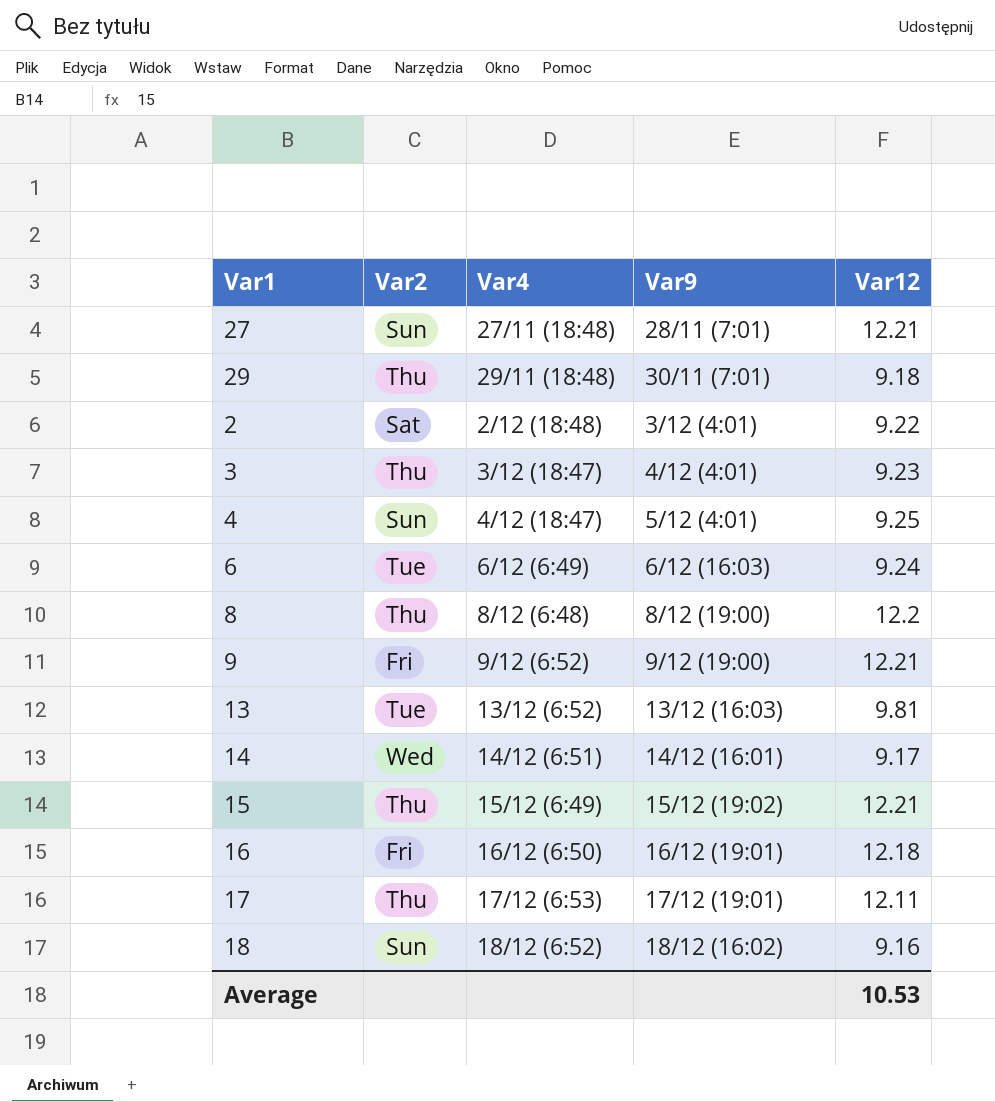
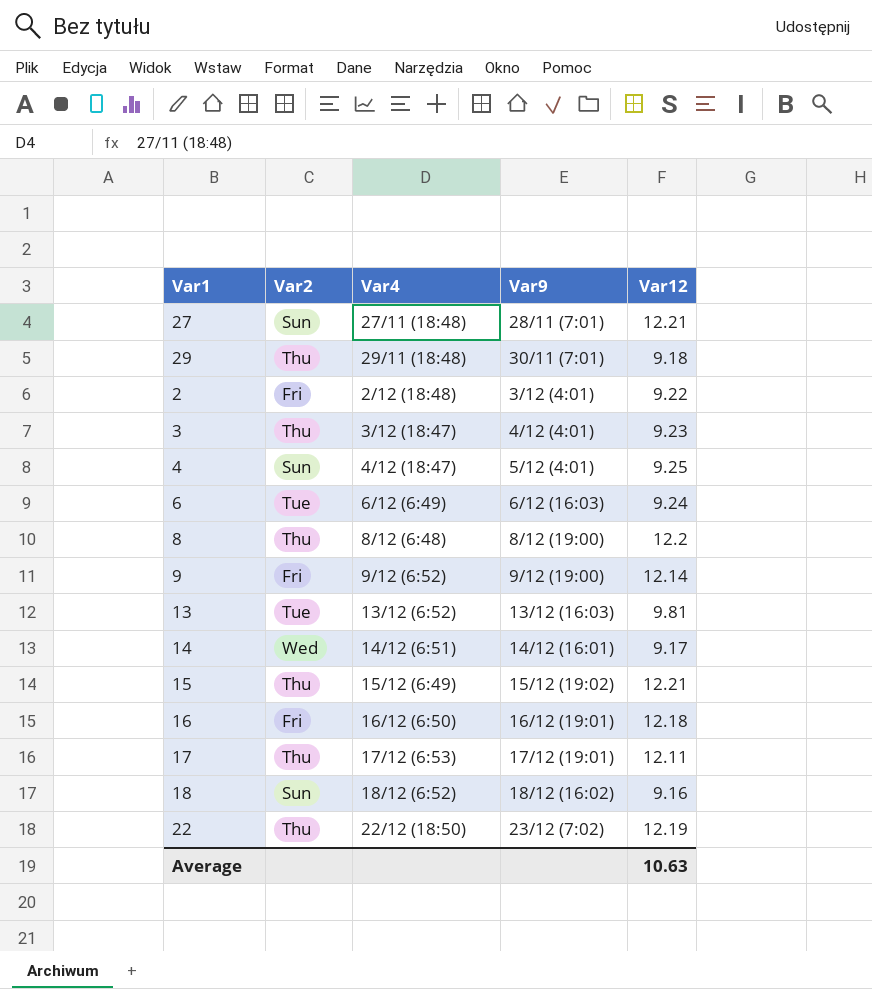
2 | Var2: Sat -> Fri
9 | Var12: 12.21 -> 12.14
row 22: none -> Thu | 22/12 (18:50) | 23/12 (7:02) | 12.19
Average | Var12: 10.53 -> 10.63

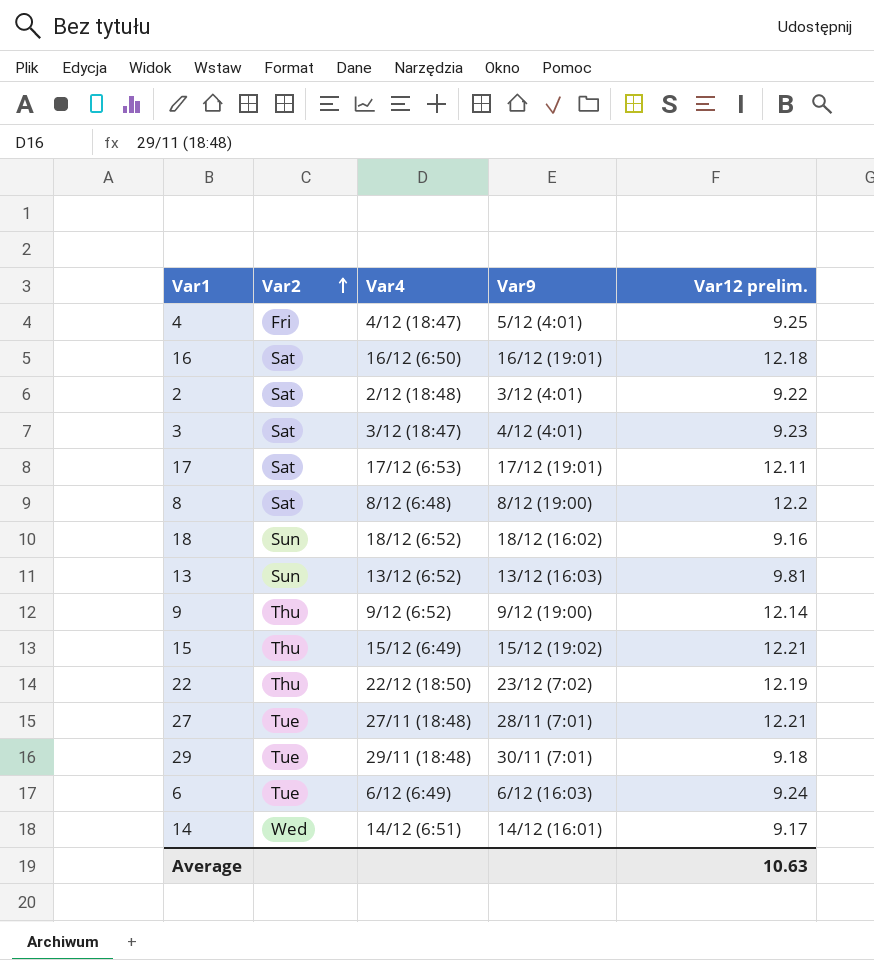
row order: none -> Var2 ascending
column name: Var12 -> Var12 prelim.
4 | Var2: Sun -> Fri
16 | Var2: Fri -> Sat
2 | Var2: Fri -> Sat
3 | Var2: Thu -> Sat
17 | Var2: Thu -> Sat
8 | Var2: Thu -> Sat
13 | Var2: Tue -> Sun
9 | Var2: Fri -> Thu
27 | Var2: Sun -> Tue
29 | Var2: Thu -> Tue

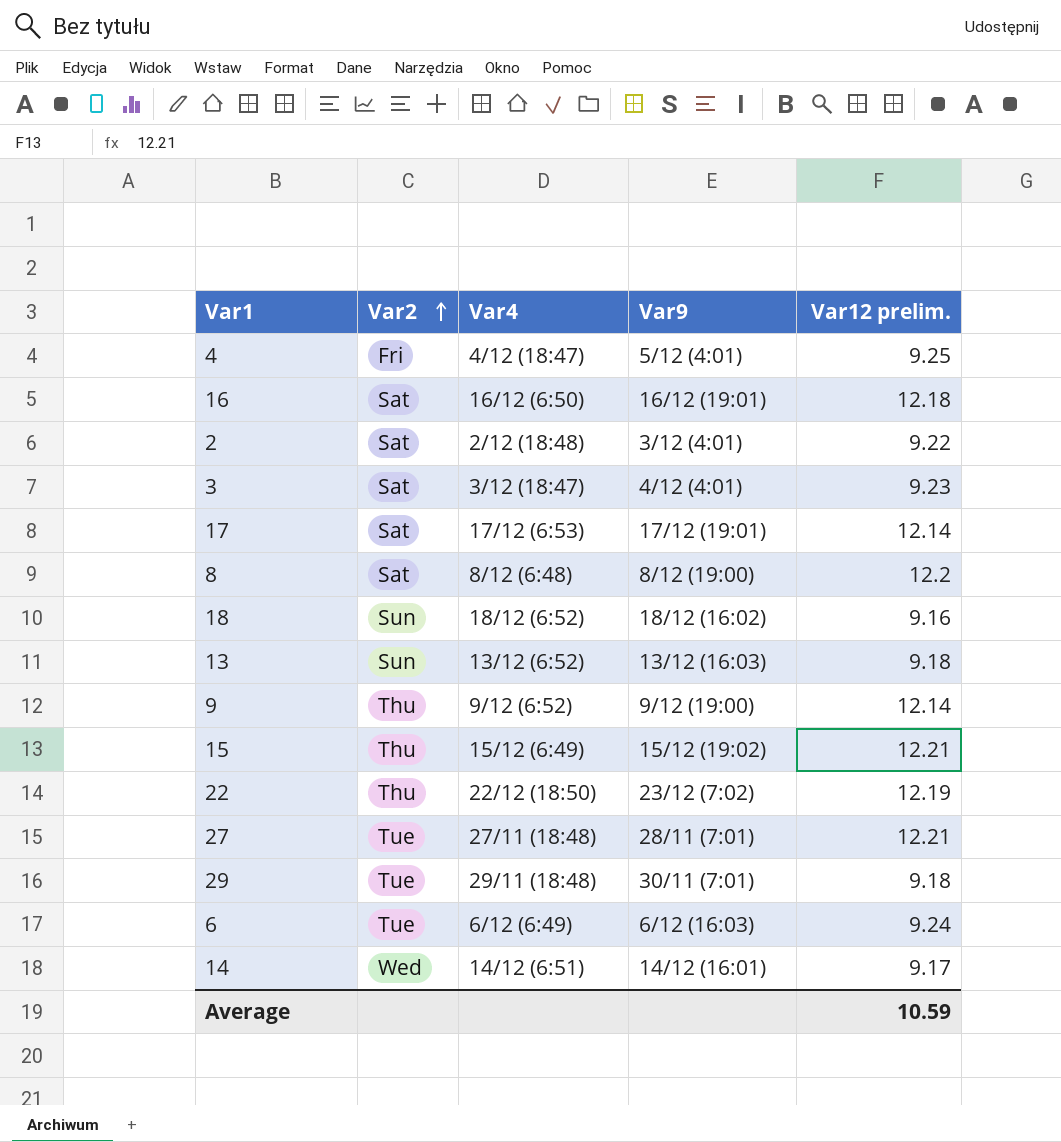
17 | Var12 prelim.: 12.11 -> 12.14
13 | Var12 prelim.: 9.81 -> 9.18
Average | Var12 prelim.: 10.63 -> 10.59

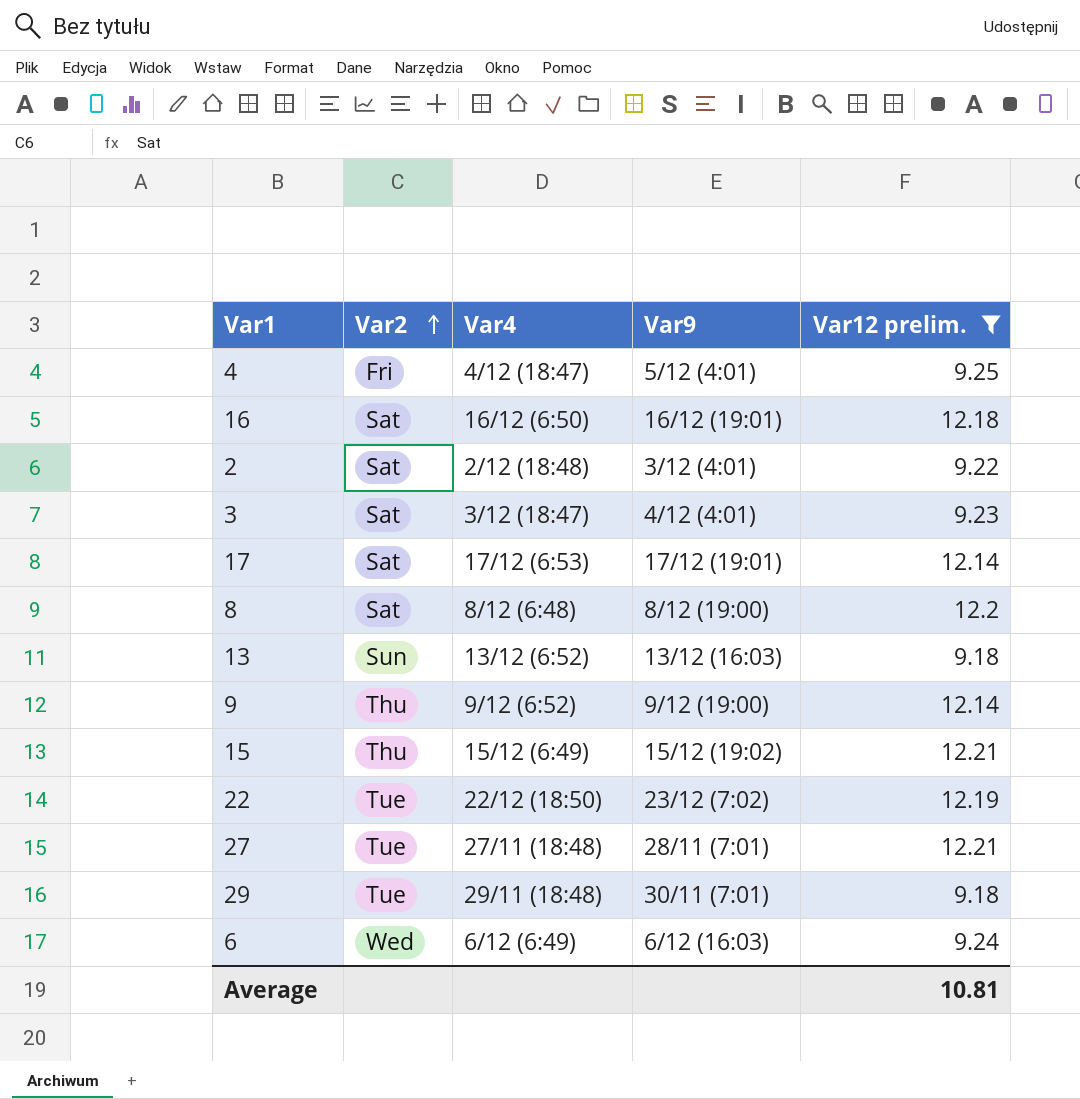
filter: none -> Var12 prelim. >= 9.18
22 | Var2: Thu -> Tue
6 | Var2: Tue -> Wed
Average | Var12 prelim.: 10.59 -> 10.81

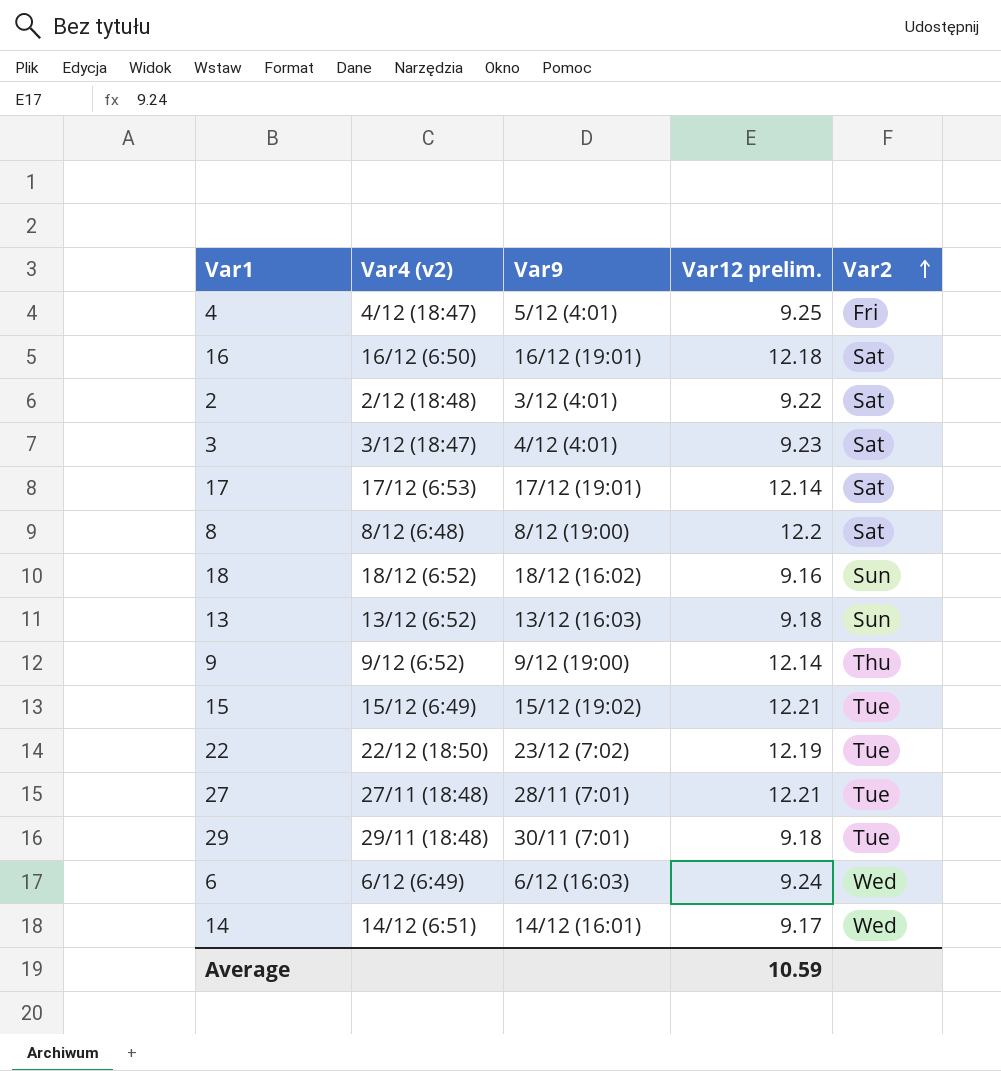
filter: Var12 prelim. >= 9.18 -> none
column name: Var4 -> Var4 (v2)
column Var2 | position: 2 -> 5
15 | Var2: Thu -> Tue
Average | Var12 prelim.: 10.81 -> 10.59

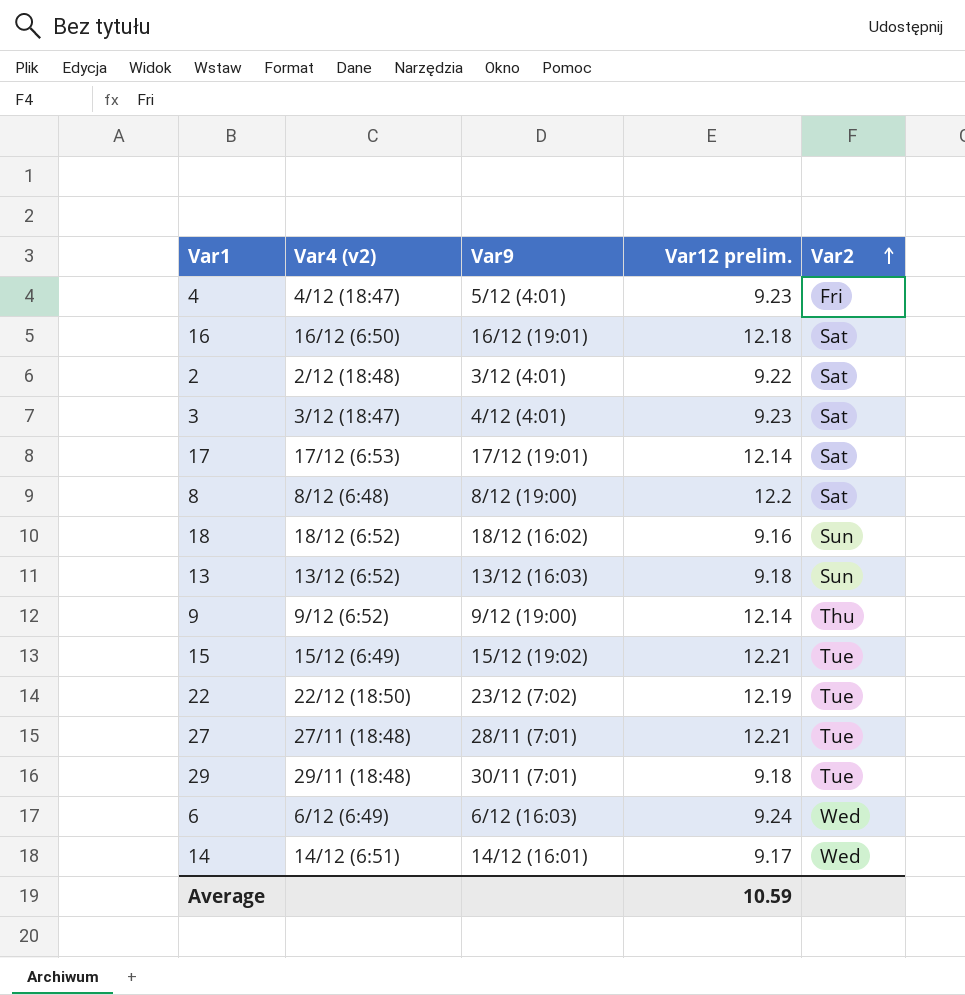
4 | Var12 prelim.: 9.25 -> 9.23

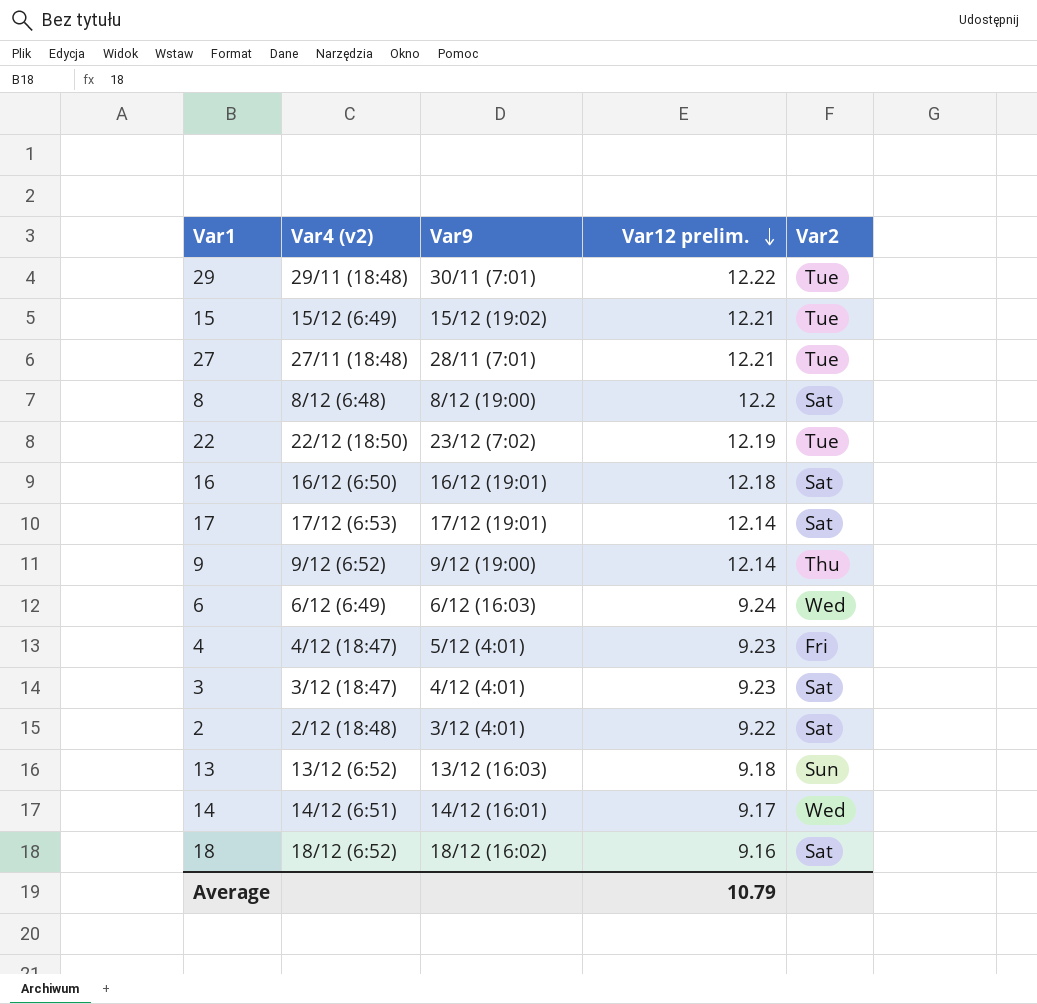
row order: Var2 ascending -> Var12 prelim. descending
29 | Var12 prelim.: 9.18 -> 12.22
18 | Var2: Sun -> Sat
Average | Var12 prelim.: 10.59 -> 10.79

